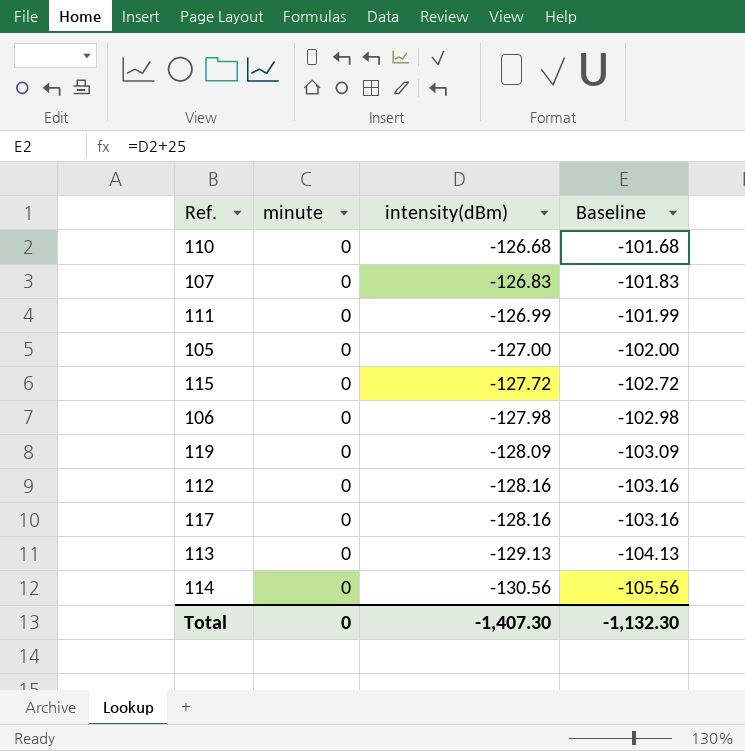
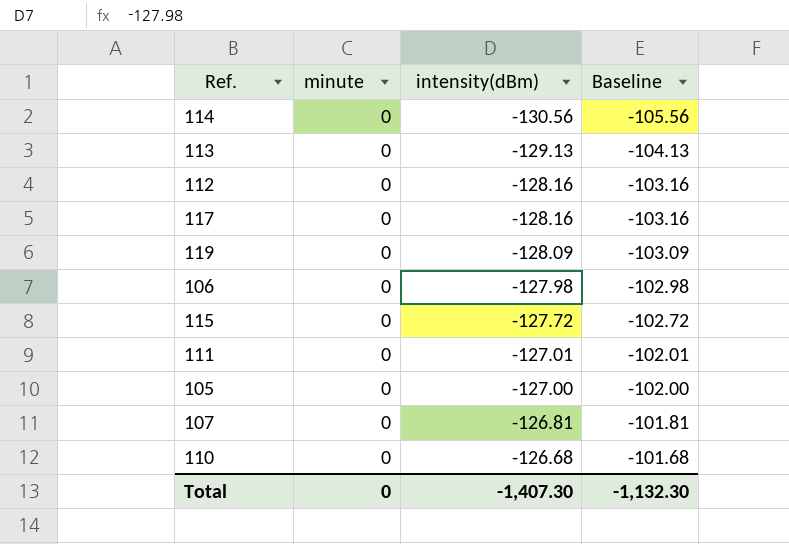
row order: intensity(dBm) descending -> intensity(dBm) ascending
111 | intensity(dBm): -126.99 -> -127.01
111 | Baseline: -101.99 -> -102.01
107 | intensity(dBm): -126.83 -> -126.81
107 | Baseline: -101.83 -> -101.81

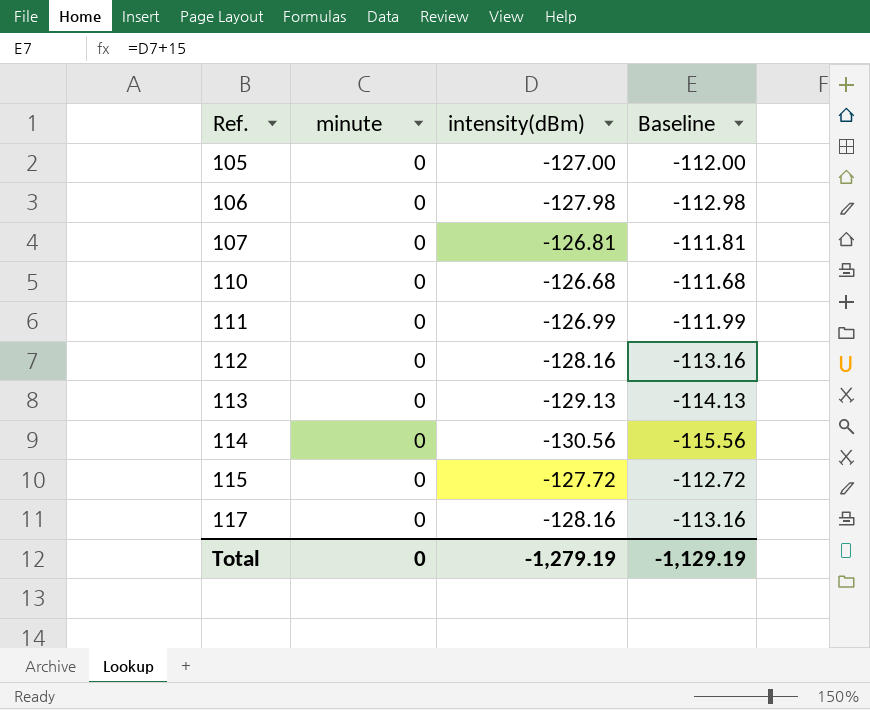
row order: intensity(dBm) ascending -> Ref. ascending
column Baseline | formula: [intensity(dBm)] + 25 -> [intensity(dBm)] + 15
row 119: 0 | -128.09 | -103.09 -> none
111 | intensity(dBm): -127.01 -> -126.99
Total | intensity(dBm): -1,407.30 -> -1,279.19
Total | Baseline: -1,132.30 -> -1,129.19

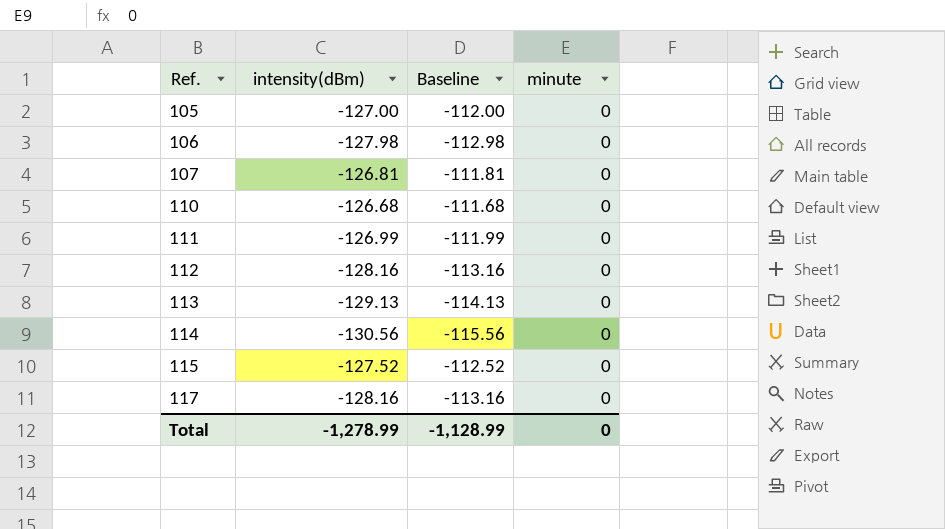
column minute | position: 2 -> 4
115 | intensity(dBm): -127.72 -> -127.52
115 | Baseline: -112.72 -> -112.52
Total | intensity(dBm): -1,279.19 -> -1,278.99
Total | Baseline: -1,129.19 -> -1,128.99

